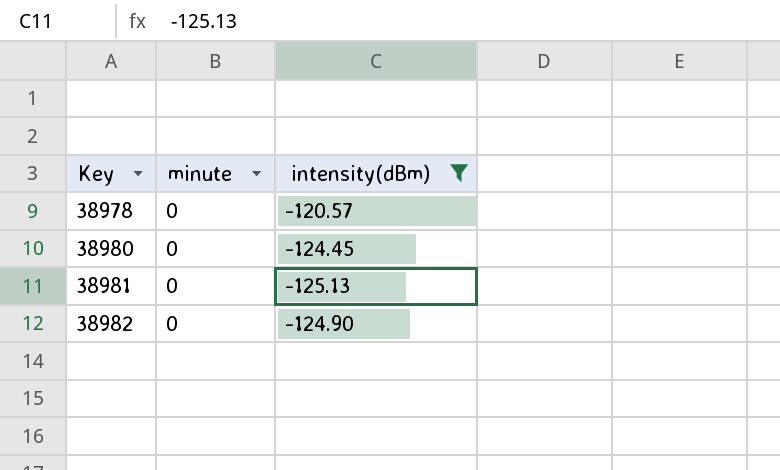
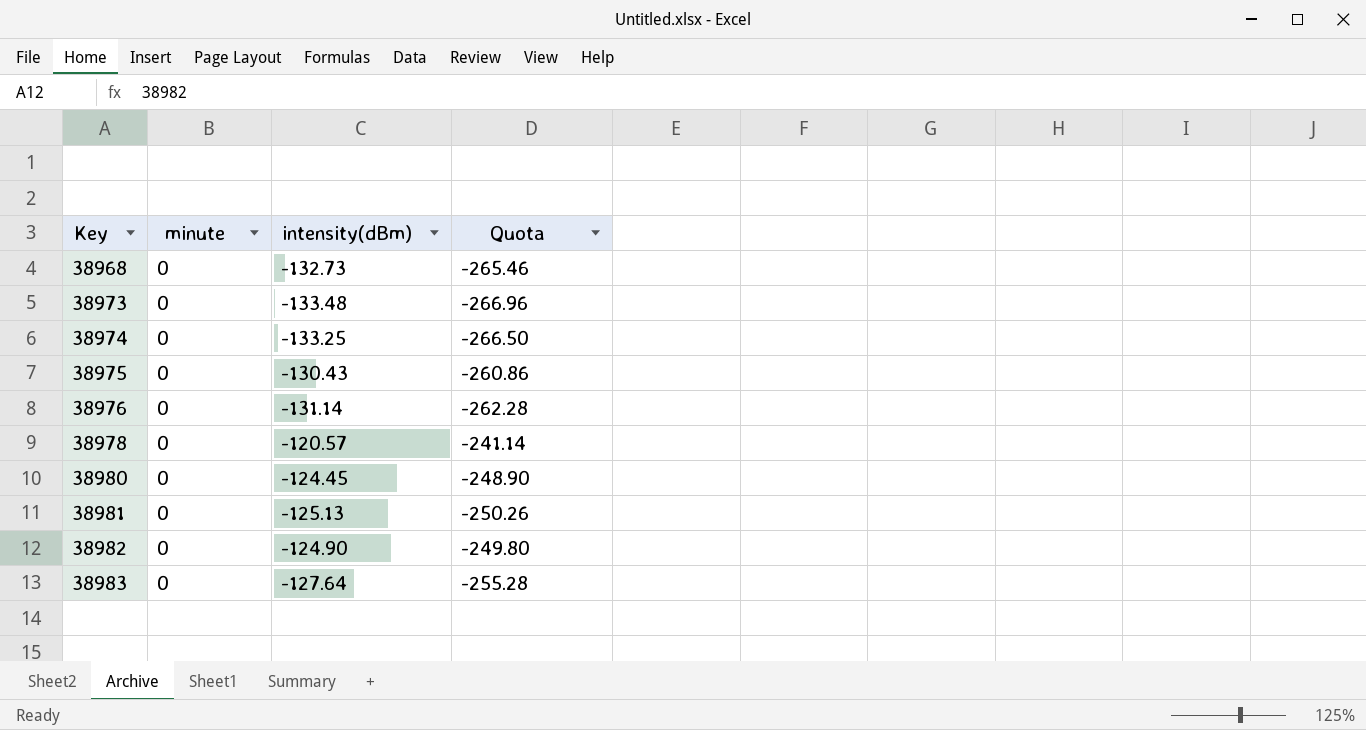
filter: intensity(dBm) >= -125.13 -> none
column Quota | formula: none -> [intensity(dBm)] * 2

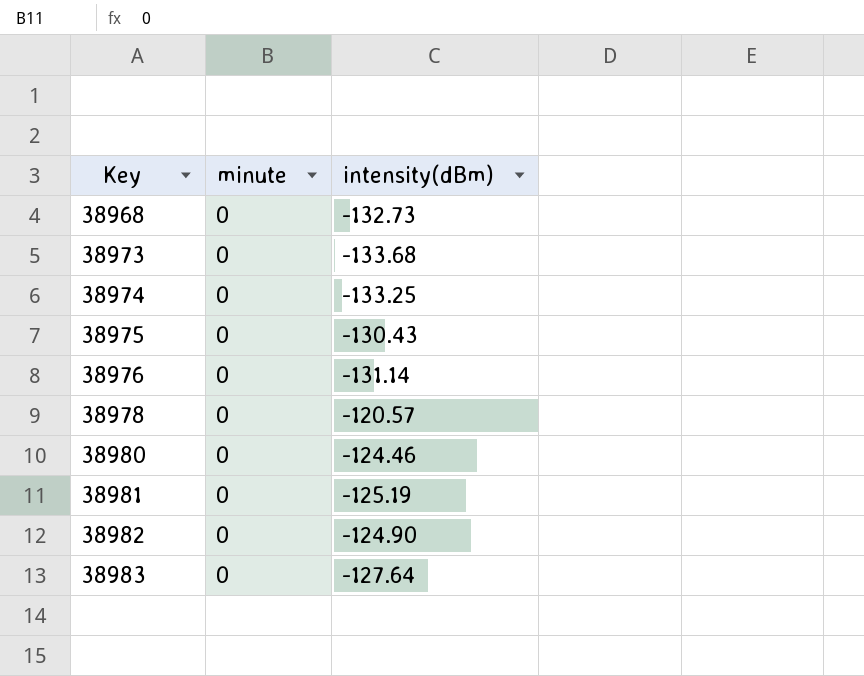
column Quota | formula: [intensity(dBm)] * 2 -> none
38973 | intensity(dBm): -133.48 -> -133.68
38980 | intensity(dBm): -124.45 -> -124.46
38981 | intensity(dBm): -125.13 -> -125.19

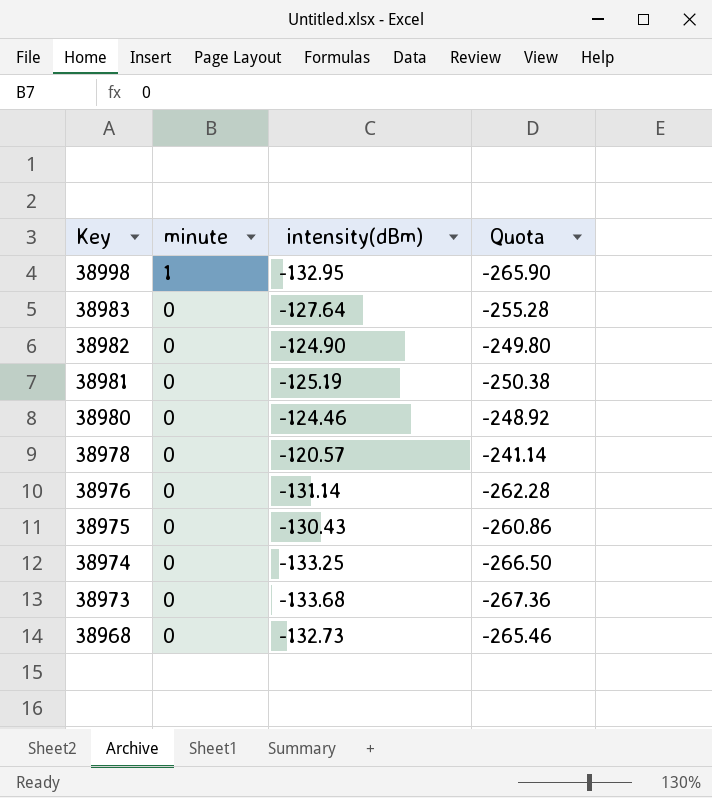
row order: Key ascending -> Key descending
column Quota | formula: none -> [intensity(dBm)] * 2
row 38998: none -> 1 | -132.95 | -265.90

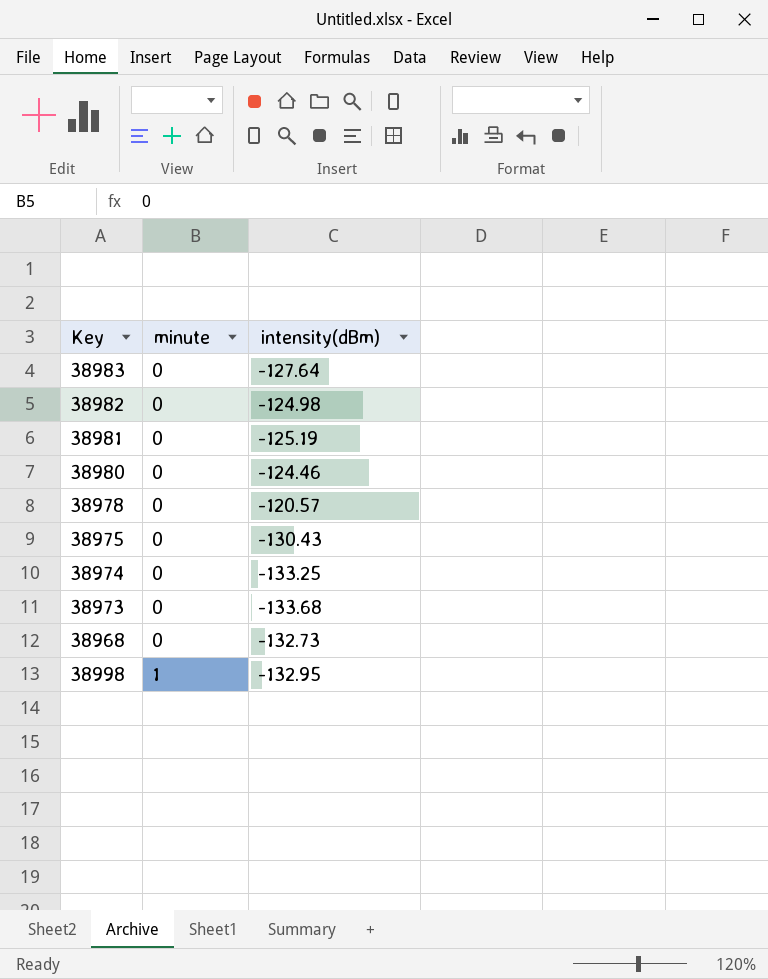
row order: Key descending -> minute ascending
column Quota | formula: [intensity(dBm)] * 2 -> none
row 38976: 0 | -131.14 | -262.28 -> none
38982 | intensity(dBm): -124.90 -> -124.98

